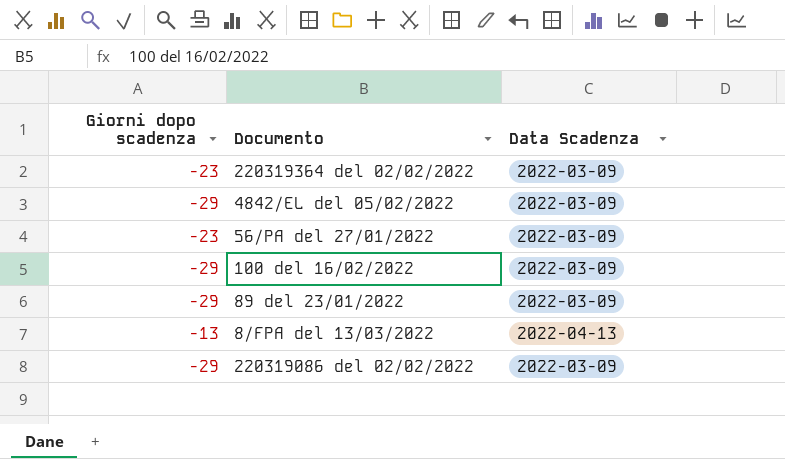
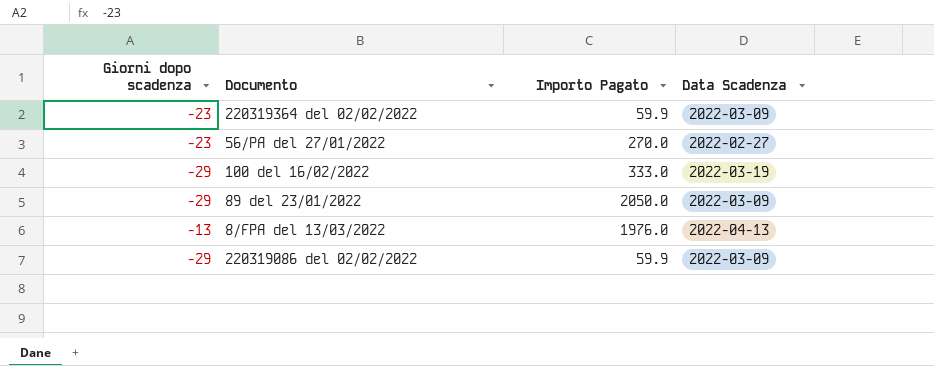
column Importo Pagato | position: none -> 3
row 4842/EL del 05/02/2022: -29 | 2022-03-09 -> none
56/PA del 27/01/2022 | Data Scadenza: 2022-03-09 -> 2022-02-27
100 del 16/02/2022 | Data Scadenza: 2022-03-09 -> 2022-03-19

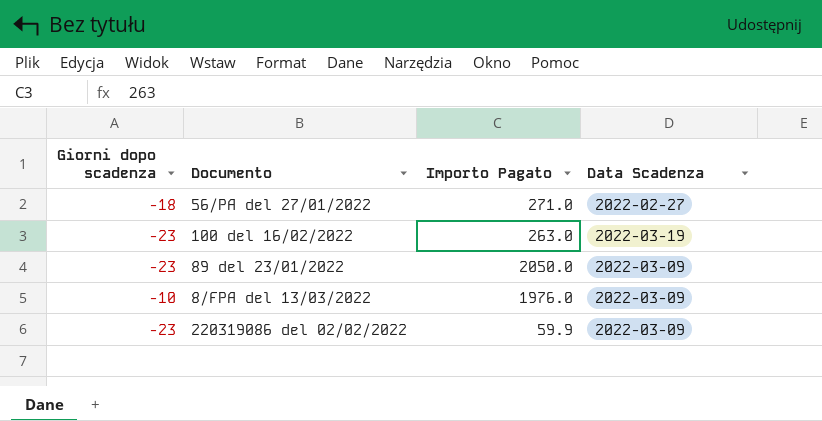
row 220319364 del 02/02/2022: -23 | 59.9 | 2022-03-09 -> none
56/PA del 27/01/2022 | Giorni dopo scadenza: -23 -> -18
56/PA del 27/01/2022 | Importo Pagato: 270.0 -> 271.0
100 del 16/02/2022 | Giorni dopo scadenza: -29 -> -23
100 del 16/02/2022 | Importo Pagato: 333.0 -> 263.0
89 del 23/01/2022 | Giorni dopo scadenza: -29 -> -23
8/FPA del 13/03/2022 | Giorni dopo scadenza: -13 -> -10
8/FPA del 13/03/2022 | Data Scadenza: 2022-04-13 -> 2022-03-09
220319086 del 02/02/2022 | Giorni dopo scadenza: -29 -> -23

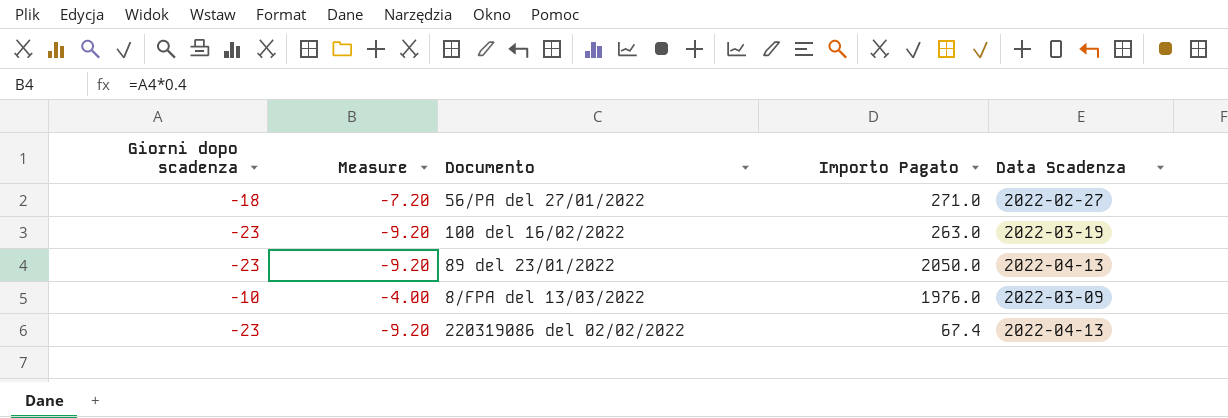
column Measure | formula: none -> [Giorni dopo scadenza] * 0.4
89 del 23/01/2022 | Data Scadenza: 2022-03-09 -> 2022-04-13
220319086 del 02/02/2022 | Importo Pagato: 59.9 -> 67.4
220319086 del 02/02/2022 | Data Scadenza: 2022-03-09 -> 2022-04-13

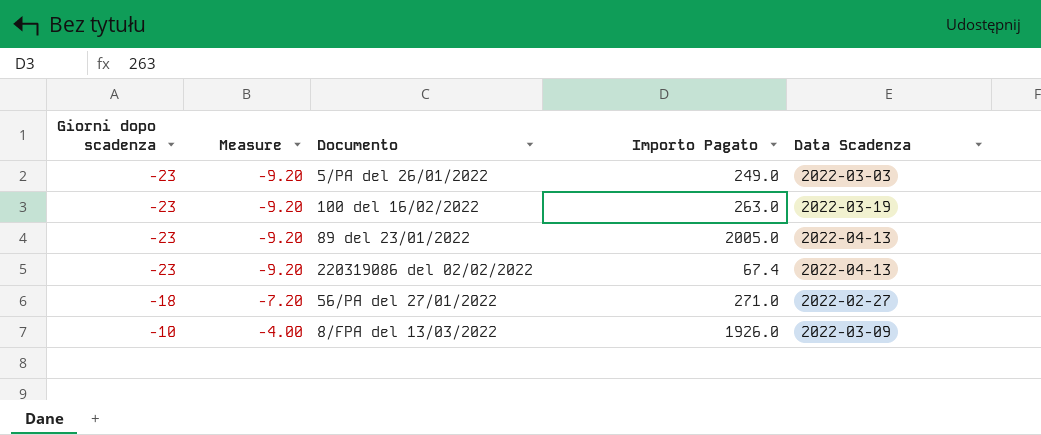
row order: none -> Giorni dopo scadenza ascending
row 5/PA del 26/01/2022: none -> -23 | -9.20 | 249.0 | 2022-03-03
89 del 23/01/2022 | Importo Pagato: 2050.0 -> 2005.0
8/FPA del 13/03/2022 | Importo Pagato: 1976.0 -> 1926.0

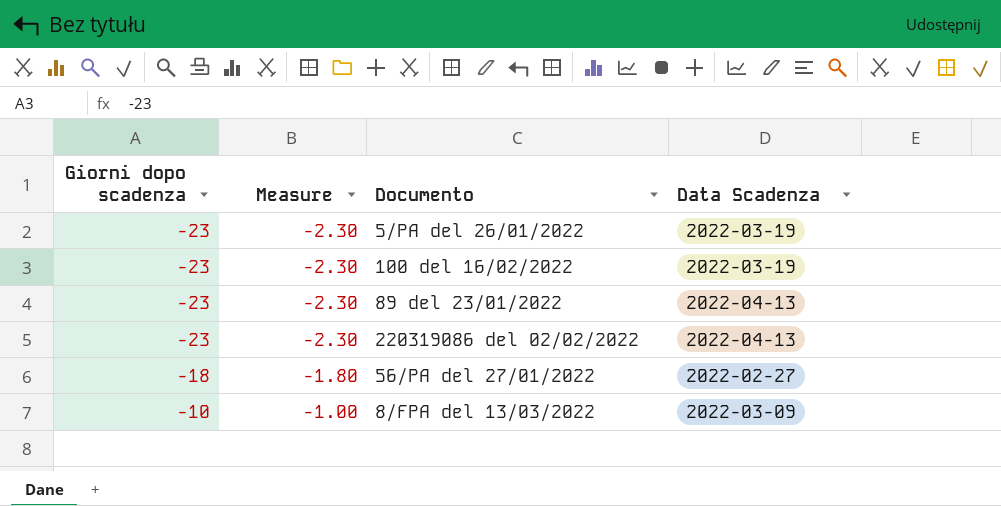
column Importo Pagato | position: 4 -> none
column Measure | formula: [Giorni dopo scadenza] * 0.4 -> [Giorni dopo scadenza] * 0.1
5/PA del 26/01/2022 | Data Scadenza: 2022-03-03 -> 2022-03-19

